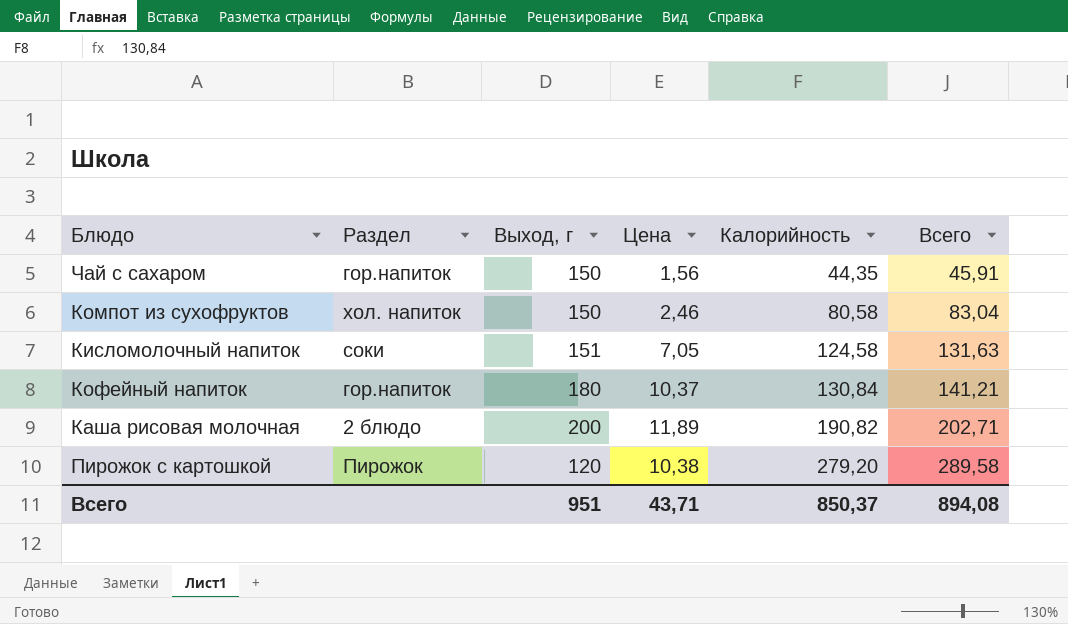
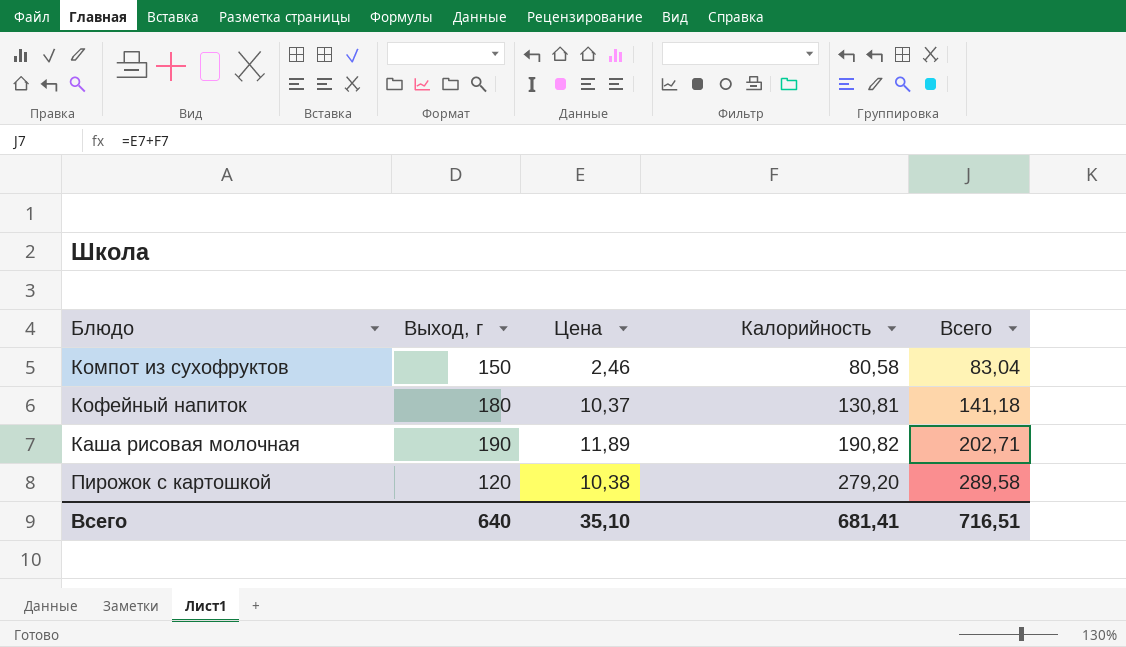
column Раздел | position: 2 -> none
row Чай с сахаром: гор.напиток | 150 | 1,56 | 44,35 | 45,91 -> none
row Кисломолочный напиток: соки | 151 | 7,05 | 124,58 | 131,63 -> none
Кофейный напиток | Калорийность: 130,84 -> 130,81
Кофейный напиток | Всего: 141,21 -> 141,18
Каша рисовая молочная | Выход, г: 200 -> 190
Всего | Выход, г: 951 -> 640
Всего | Цена: 43,71 -> 35,10
Всего | Калорийность: 850,37 -> 681,41
Всего | Всего: 894,08 -> 716,51

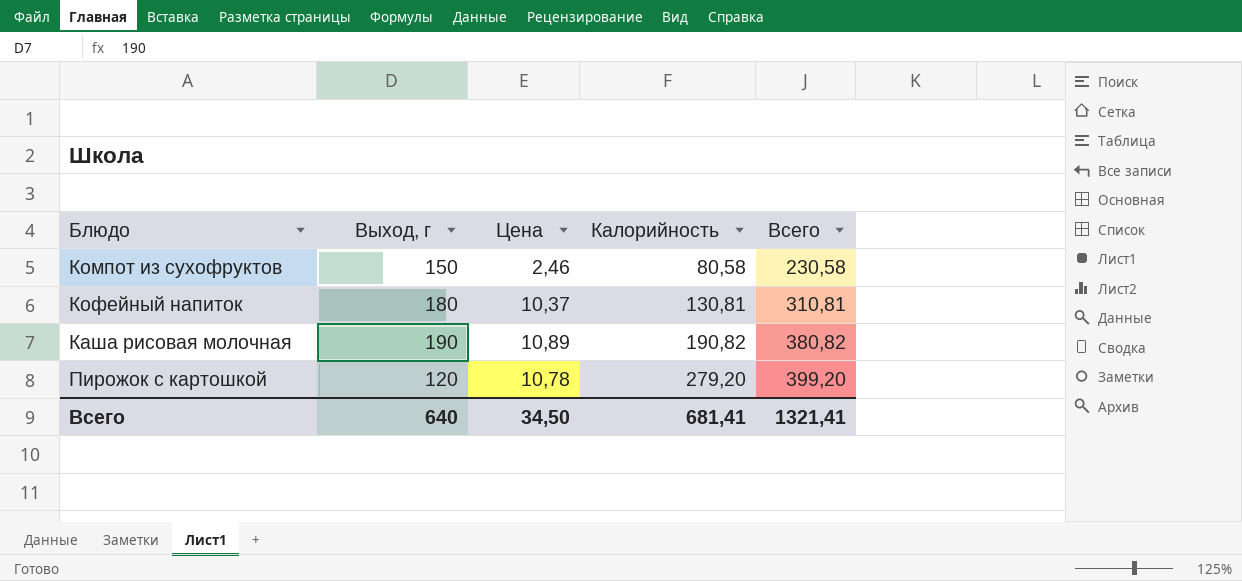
column Всего | formula: [Цена] + [Калорийность] -> [Выход, г] + [Калорийность]
Каша рисовая молочная | Цена: 11,89 -> 10,89
Пирожок с картошкой | Цена: 10,38 -> 10,78
Всего | Цена: 35,10 -> 34,50
Всего | Всего: 716,51 -> 1321,41

